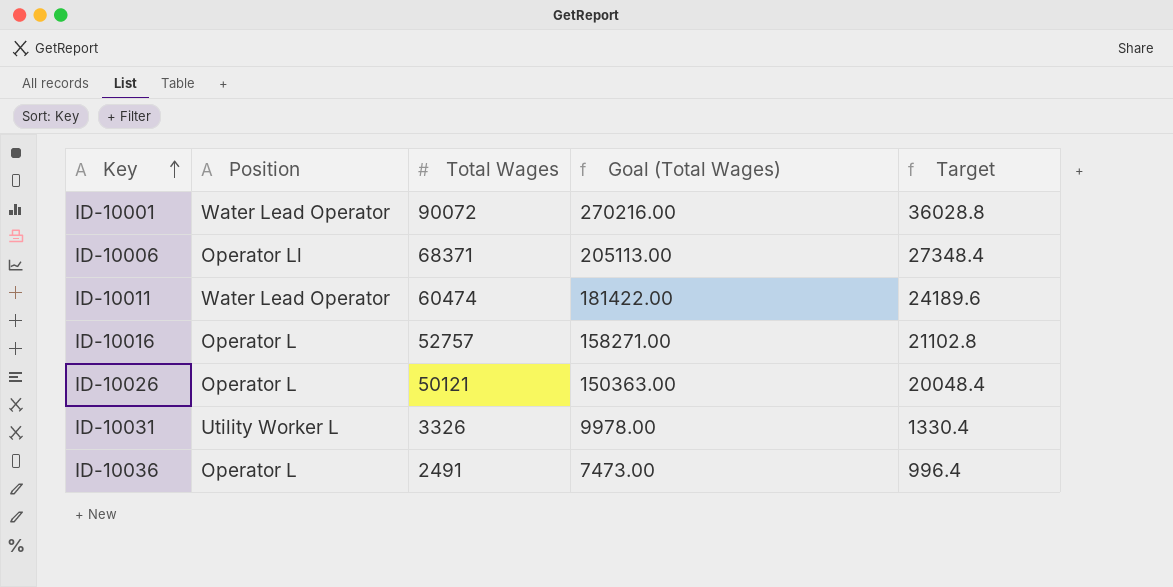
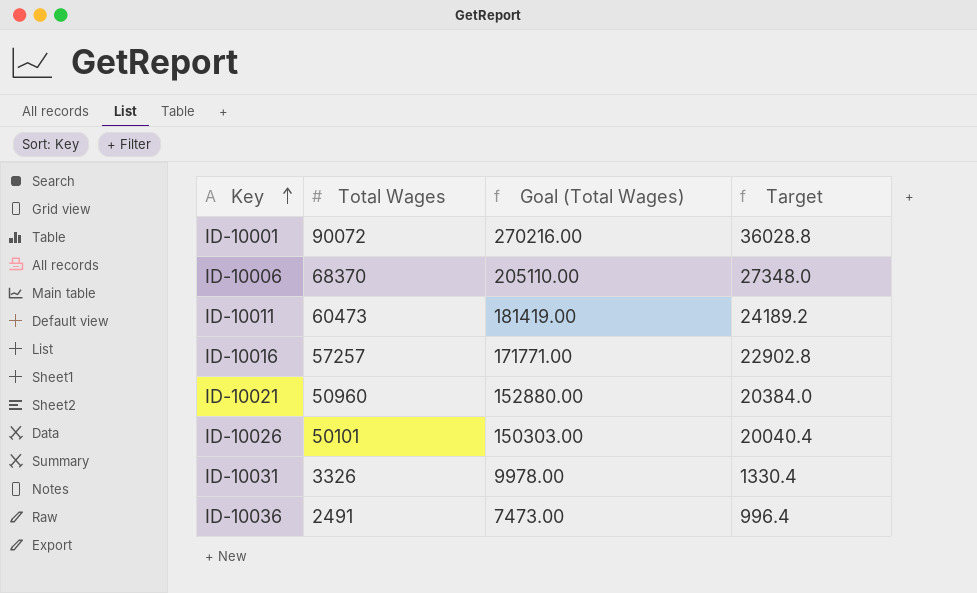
column Position | position: 2 -> none
ID-10006 | Total Wages: 68371 -> 68370
ID-10006 | Goal (Total Wages): 205113.00 -> 205110.00
ID-10006 | Target: 27348.4 -> 27348.0
ID-10011 | Total Wages: 60474 -> 60473
ID-10011 | Goal (Total Wages): 181422.00 -> 181419.00
ID-10011 | Target: 24189.6 -> 24189.2
ID-10016 | Total Wages: 52757 -> 57257
ID-10016 | Goal (Total Wages): 158271.00 -> 171771.00
ID-10016 | Target: 21102.8 -> 22902.8
row ID-10021: none -> 50960 | 152880.00 | 20384.0
ID-10026 | Total Wages: 50121 -> 50101
ID-10026 | Goal (Total Wages): 150363.00 -> 150303.00
ID-10026 | Target: 20048.4 -> 20040.4

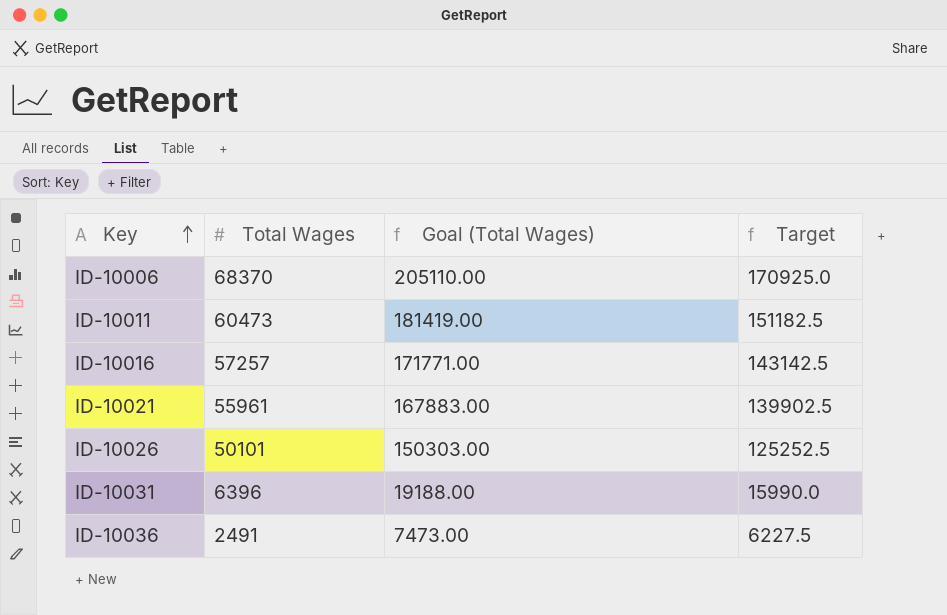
column Target | formula: [Total Wages] * 0.4 -> [Total Wages] * 2.5
row ID-10001: 90072 | 270216.00 | 36028.8 -> none
ID-10021 | Total Wages: 50960 -> 55961
ID-10021 | Goal (Total Wages): 152880.00 -> 167883.00
ID-10031 | Total Wages: 3326 -> 6396
ID-10031 | Goal (Total Wages): 9978.00 -> 19188.00

